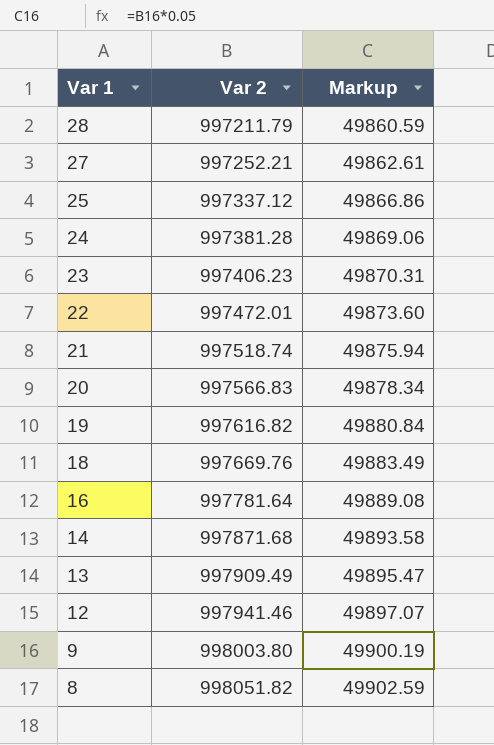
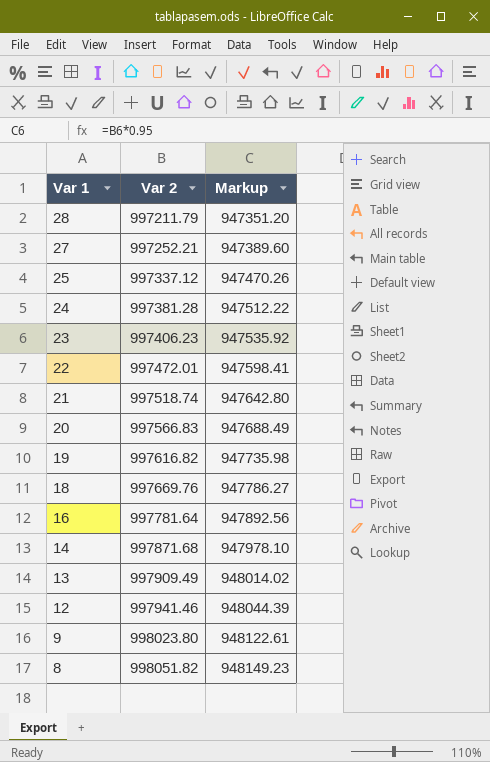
column Markup | formula: [Var 2] * 0.05 -> [Var 2] * 0.95
9 | Var 2: 998003.80 -> 998023.80

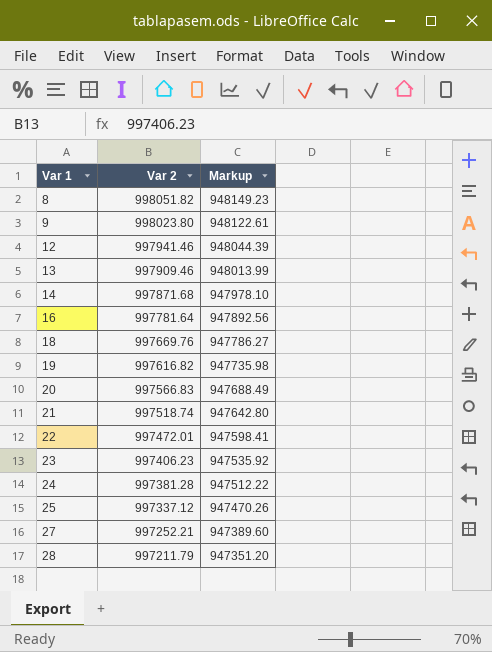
row order: Var 1 descending -> Var 1 ascending
13 | Var 2: 997909.49 -> 997909.46
13 | Markup: 948014.02 -> 948013.99

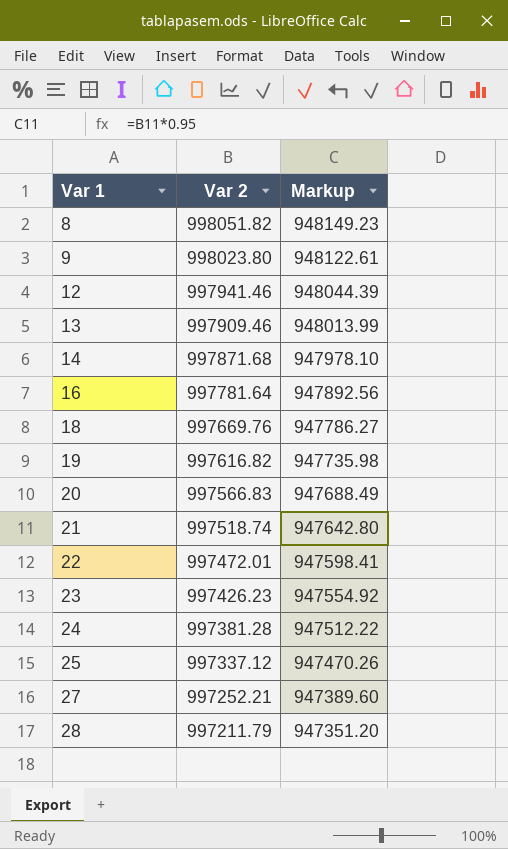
23 | Var 2: 997406.23 -> 997426.23
23 | Markup: 947535.92 -> 947554.92

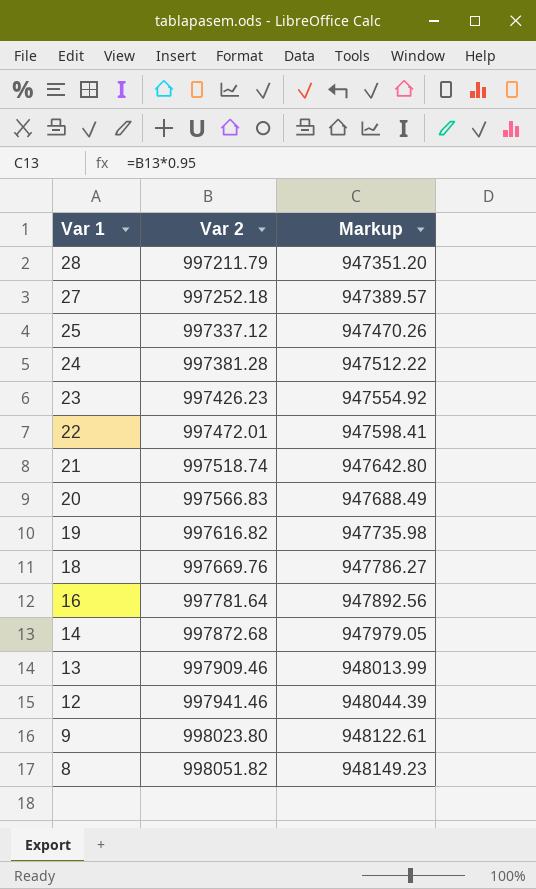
row order: Var 1 ascending -> Var 1 descending
27 | Var 2: 997252.21 -> 997252.18
27 | Markup: 947389.60 -> 947389.57
14 | Var 2: 997871.68 -> 997872.68
14 | Markup: 947978.10 -> 947979.05

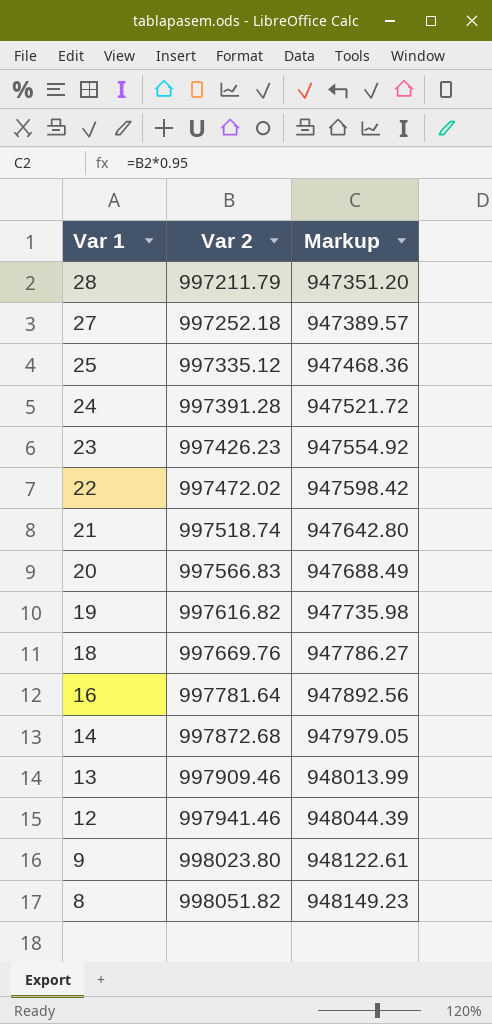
25 | Var 2: 997337.12 -> 997335.12
25 | Markup: 947470.26 -> 947468.36
24 | Var 2: 997381.28 -> 997391.28
24 | Markup: 947512.22 -> 947521.72
22 | Var 2: 997472.01 -> 997472.02
22 | Markup: 947598.41 -> 947598.42

